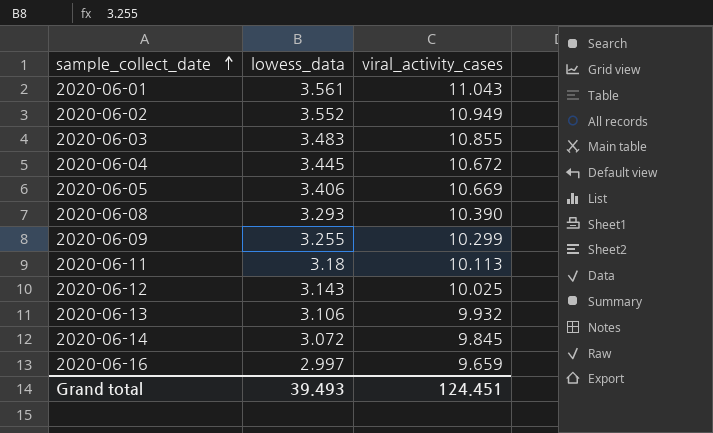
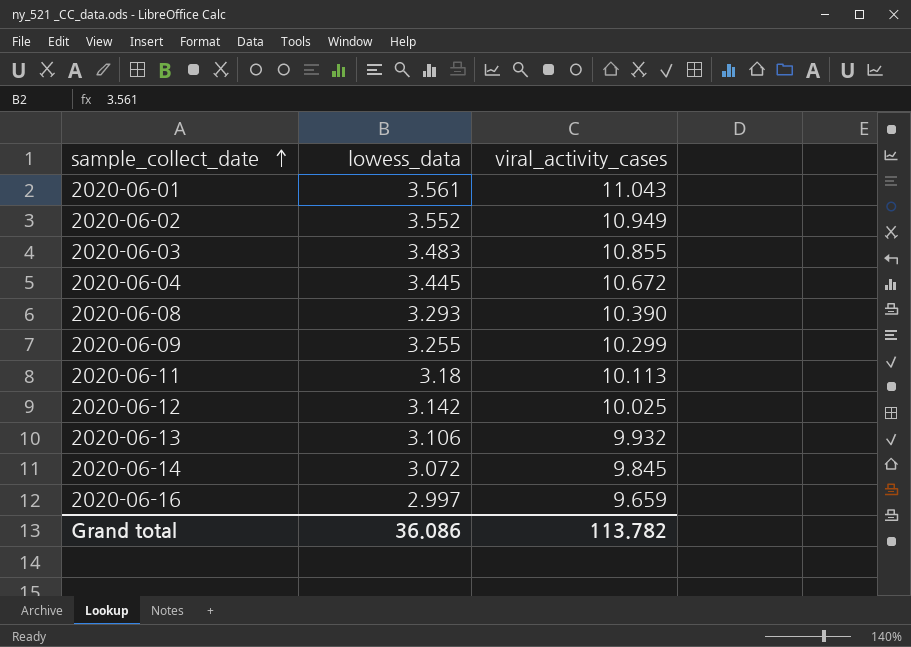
row 2020-06-05: 3.406 | 10.669 -> none
2020-06-12 | lowess_data: 3.143 -> 3.142
Grand total | lowess_data: 39.493 -> 36.086
Grand total | viral_activity_cases: 124.451 -> 113.782

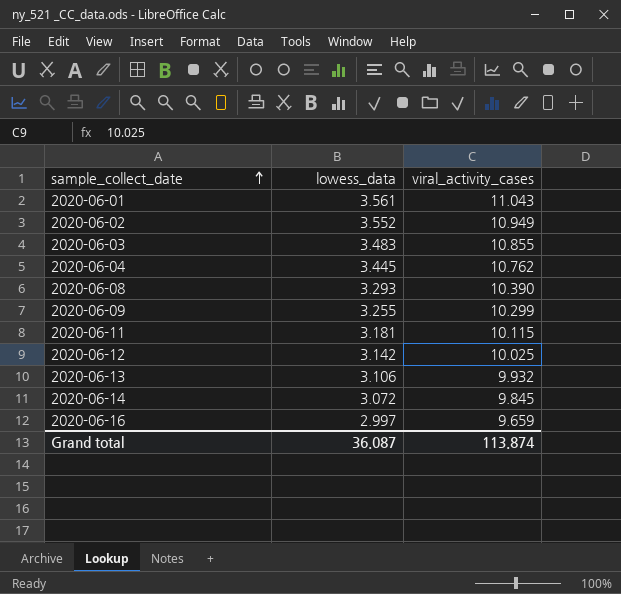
2020-06-04 | viral_activity_cases: 10.672 -> 10.762
2020-06-11 | lowess_data: 3.18 -> 3.181
2020-06-11 | viral_activity_cases: 10.113 -> 10.115
Grand total | lowess_data: 36.086 -> 36.087
Grand total | viral_activity_cases: 113.782 -> 113.874

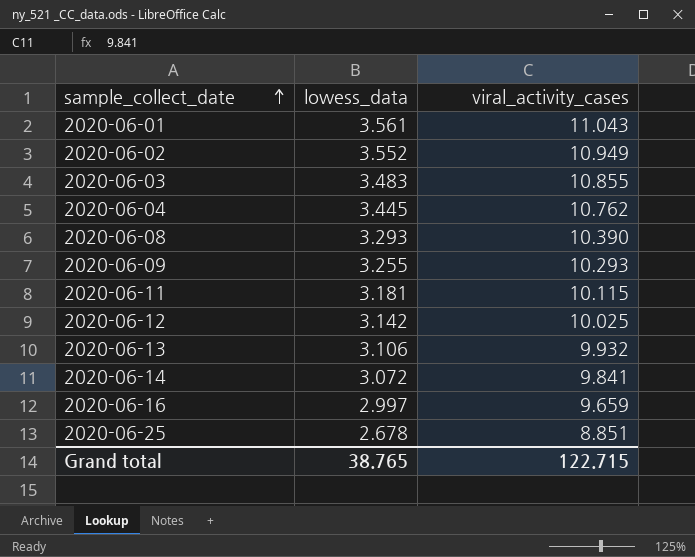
2020-06-09 | viral_activity_cases: 10.299 -> 10.293
2020-06-14 | viral_activity_cases: 9.845 -> 9.841
row 2020-06-25: none -> 2.678 | 8.851
Grand total | lowess_data: 36.087 -> 38.765
Grand total | viral_activity_cases: 113.874 -> 122.715

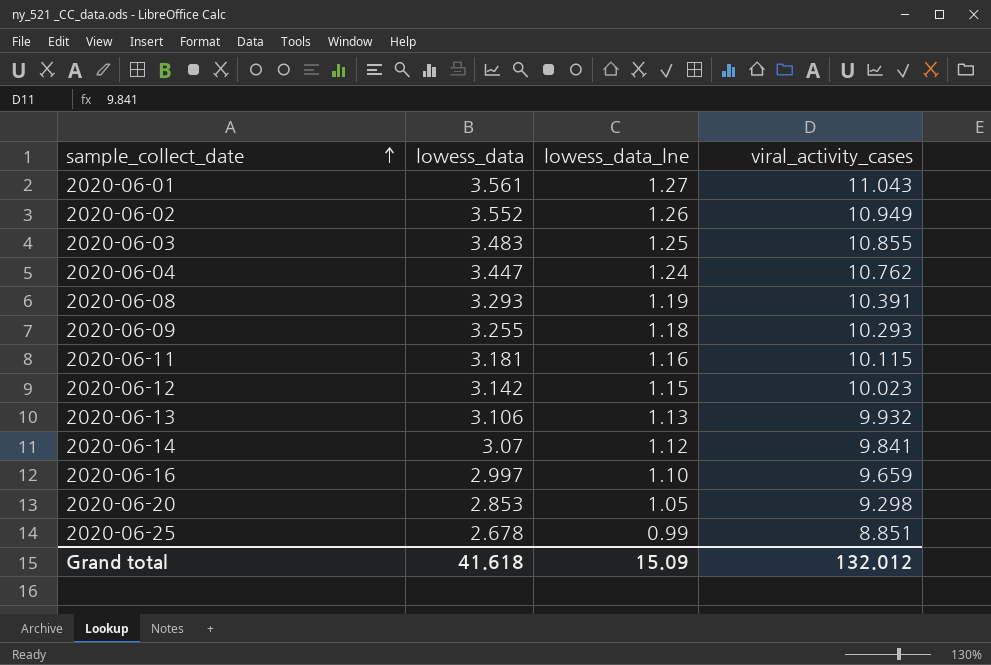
column lowess_data_lne | position: none -> 3
2020-06-04 | lowess_data: 3.445 -> 3.447
2020-06-08 | viral_activity_cases: 10.390 -> 10.391
2020-06-12 | viral_activity_cases: 10.025 -> 10.023
2020-06-14 | lowess_data: 3.072 -> 3.07
row 2020-06-20: none -> 2.853 | 1.05 | 9.298
Grand total | lowess_data: 38.765 -> 41.618
Grand total | viral_activity_cases: 122.715 -> 132.012

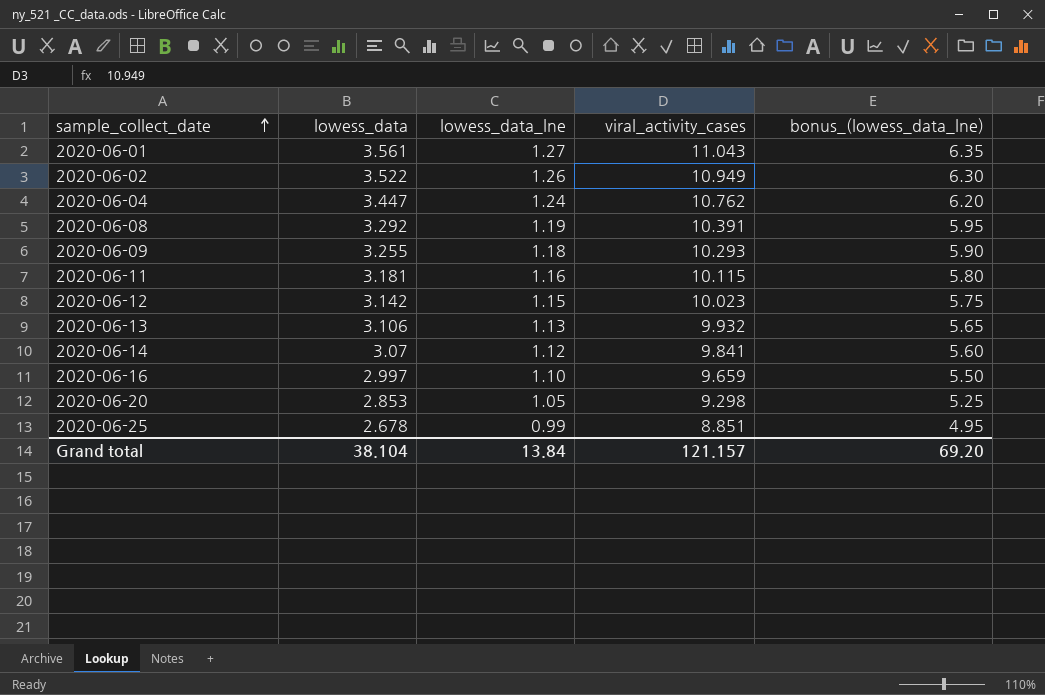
column bonus_(lowess_data_lne) | formula: none -> [lowess_data_lne] * 5
row 2020-06-03: 3.483 | 1.25 | 10.855 -> none
2020-06-02 | lowess_data: 3.552 -> 3.522
2020-06-08 | lowess_data: 3.293 -> 3.292
Grand total | lowess_data: 41.618 -> 38.104
Grand total | lowess_data_lne: 15.09 -> 13.84
Grand total | viral_activity_cases: 132.012 -> 121.157

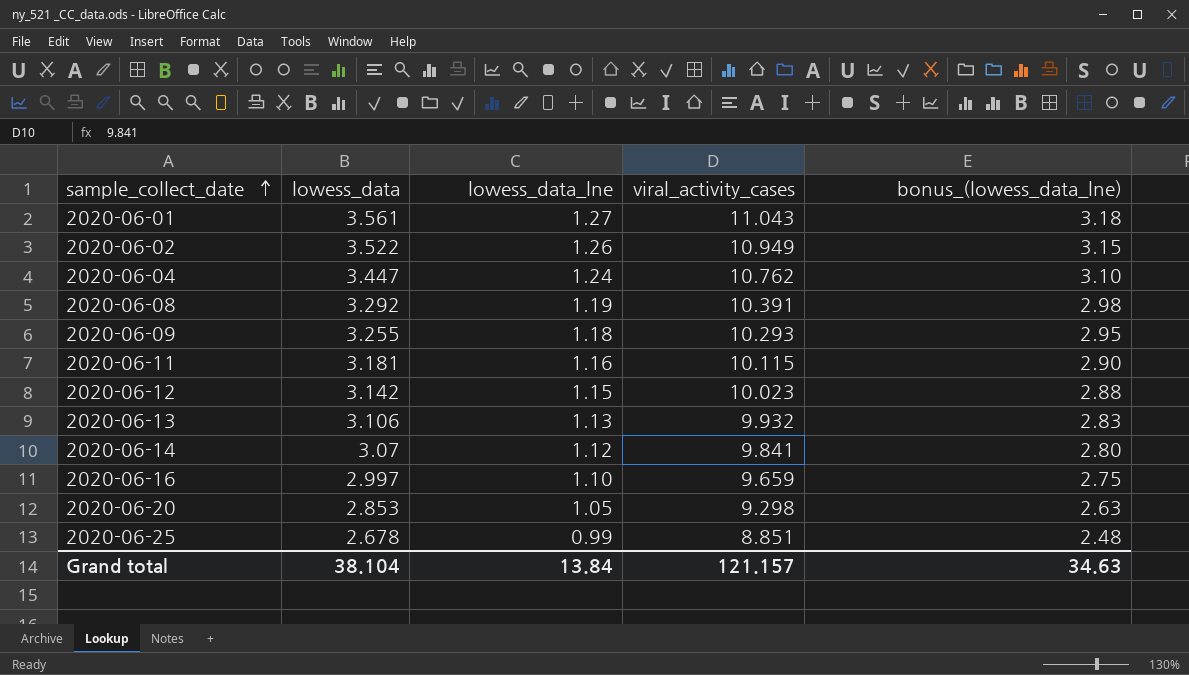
column bonus_(lowess_data_lne) | formula: [lowess_data_lne] * 5 -> [lowess_data_lne] * 2.5
Grand total | bonus_(lowess_data_lne): 69.20 -> 34.63

